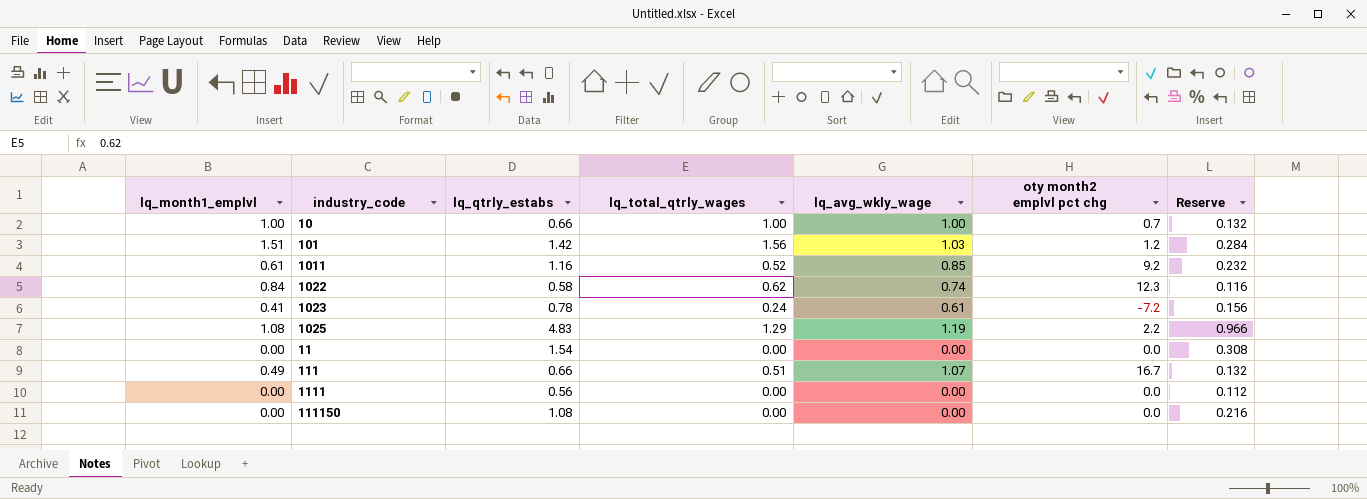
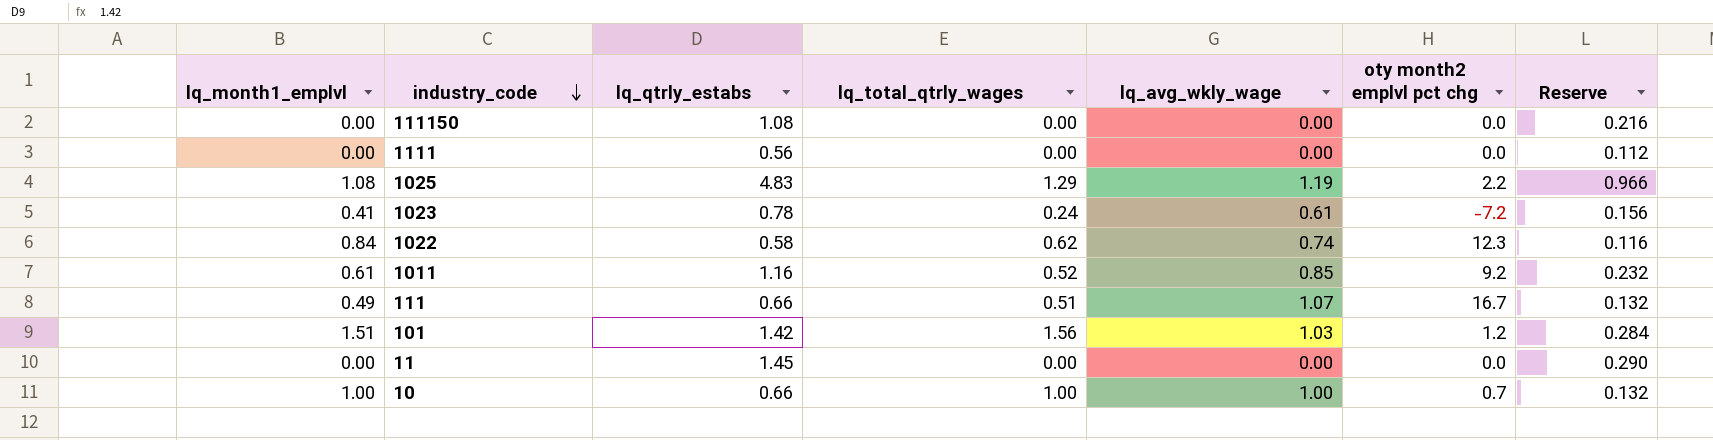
row order: none -> industry_code descending
11 | lq_qtrly_estabs: 1.54 -> 1.45
11 | Reserve: 0.308 -> 0.290

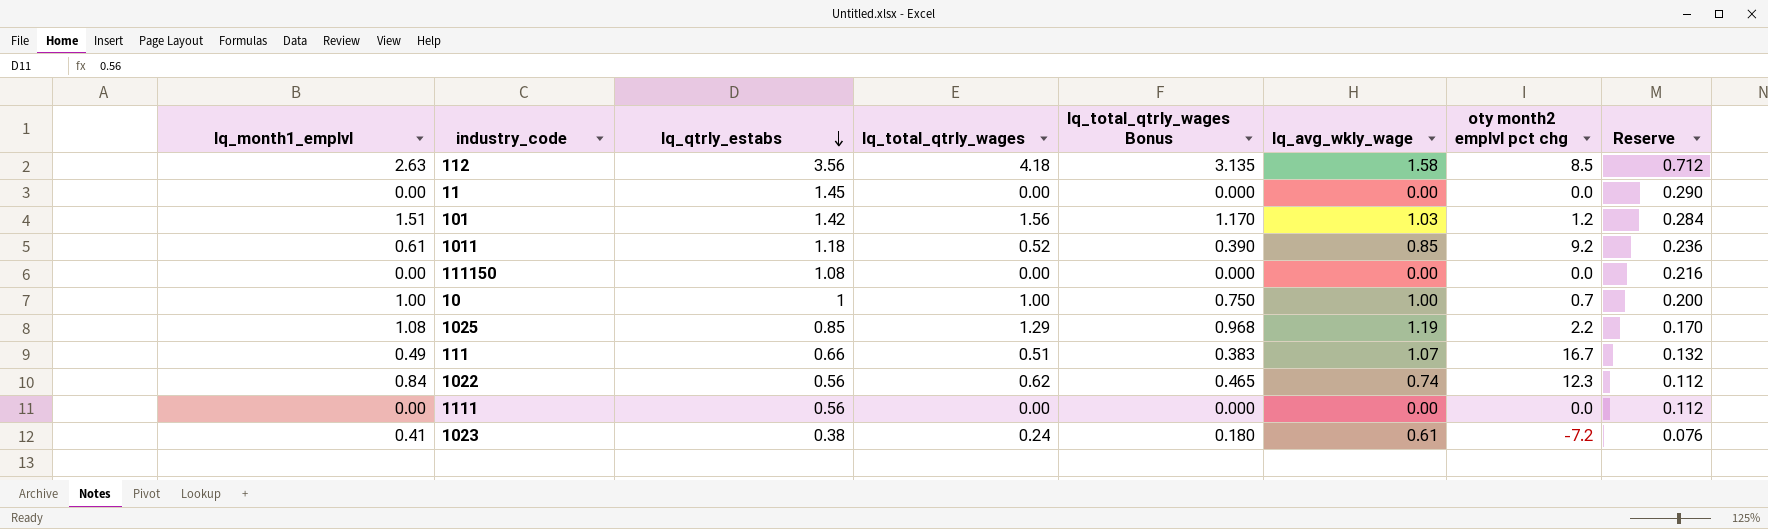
row order: industry_code descending -> lq_qtrly_estabs descending
column lq_total_qtrly_wages Bonus | formula: none -> [lq_total_qtrly_wages] * 0.75
row 112: none -> 2.63 | 3.56 | 4.18 | 3.135 | 1.58 | 8.5 | 0.712
1011 | lq_qtrly_estabs: 1.16 -> 1.18
1011 | Reserve: 0.232 -> 0.236
10 | lq_qtrly_estabs: 0.66 -> 1
10 | Reserve: 0.132 -> 0.200
1025 | lq_qtrly_estabs: 4.83 -> 0.85
1025 | Reserve: 0.966 -> 0.170
1022 | lq_qtrly_estabs: 0.58 -> 0.56
1022 | Reserve: 0.116 -> 0.112
1023 | lq_qtrly_estabs: 0.78 -> 0.38
1023 | Reserve: 0.156 -> 0.076

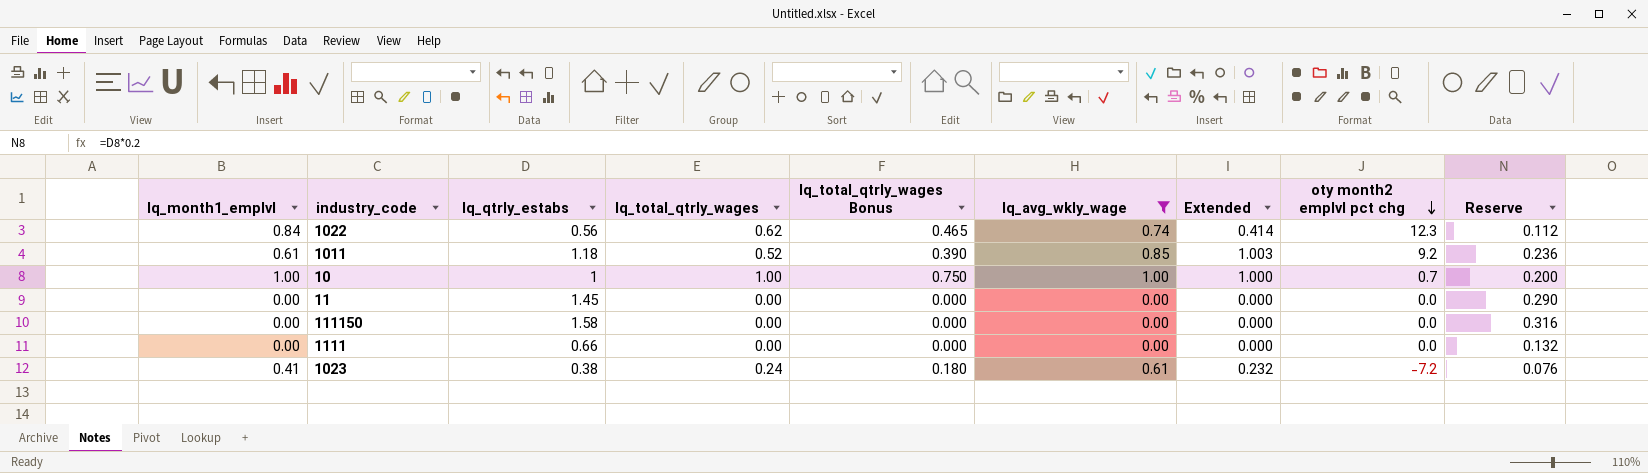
filter: none -> lq_avg_wkly_wage <= 1.00
row order: lq_qtrly_estabs descending -> oty month2 emplvl pct chg descending
column Extended | formula: none -> [lq_qtrly_estabs] * [lq_avg_wkly_wage]
111150 | lq_qtrly_estabs: 1.08 -> 1.58
111150 | Reserve: 0.216 -> 0.316
1111 | lq_qtrly_estabs: 0.56 -> 0.66
1111 | Reserve: 0.112 -> 0.132

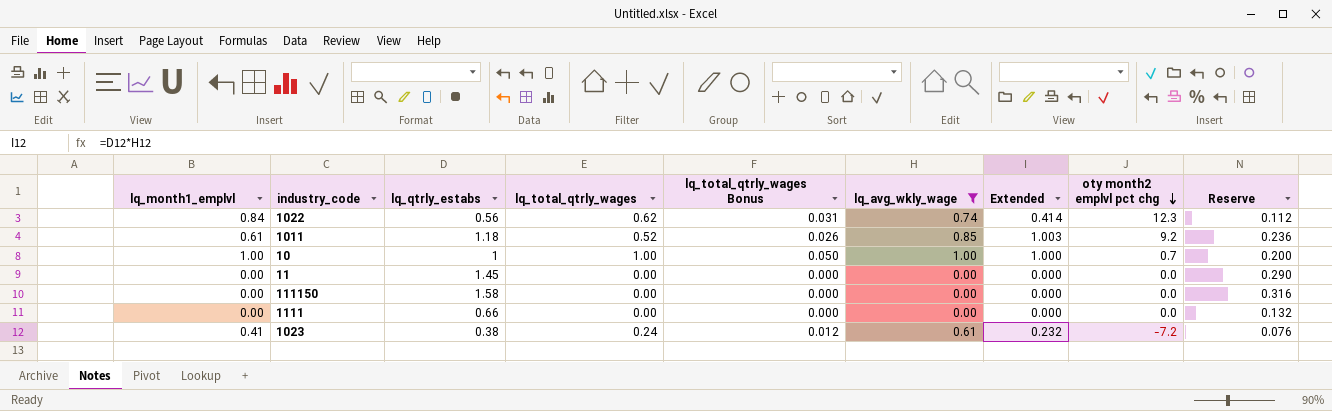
column lq_total_qtrly_wages Bonus | formula: [lq_total_qtrly_wages] * 0.75 -> [lq_total_qtrly_wages] * 0.05

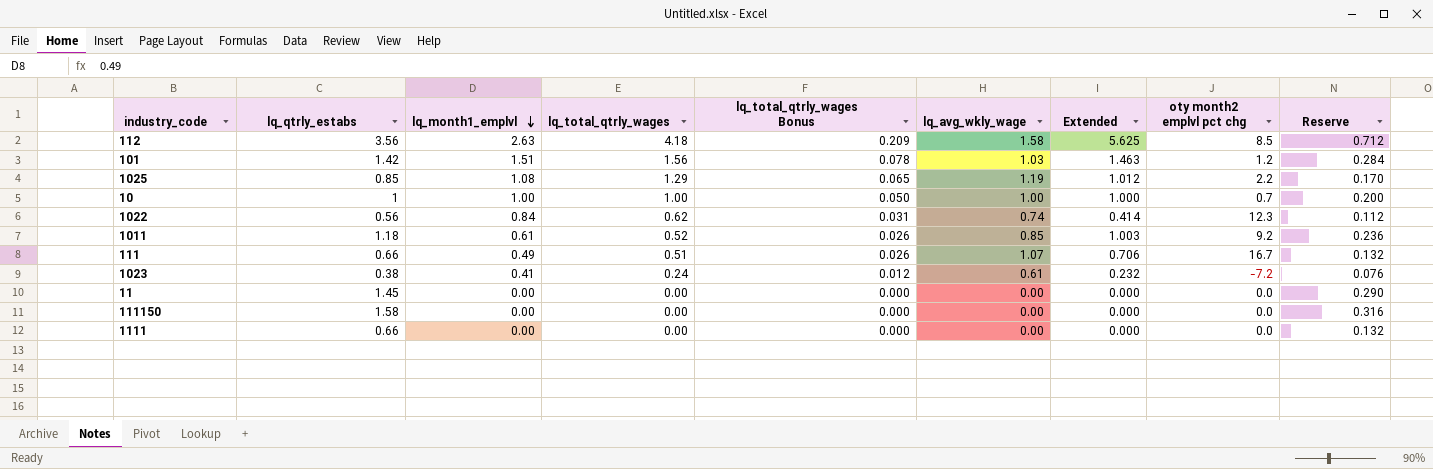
filter: lq_avg_wkly_wage <= 1.00 -> none
row order: oty month2 emplvl pct chg descending -> lq_month1_emplvl descending
column lq_month1_emplvl | position: 1 -> 3

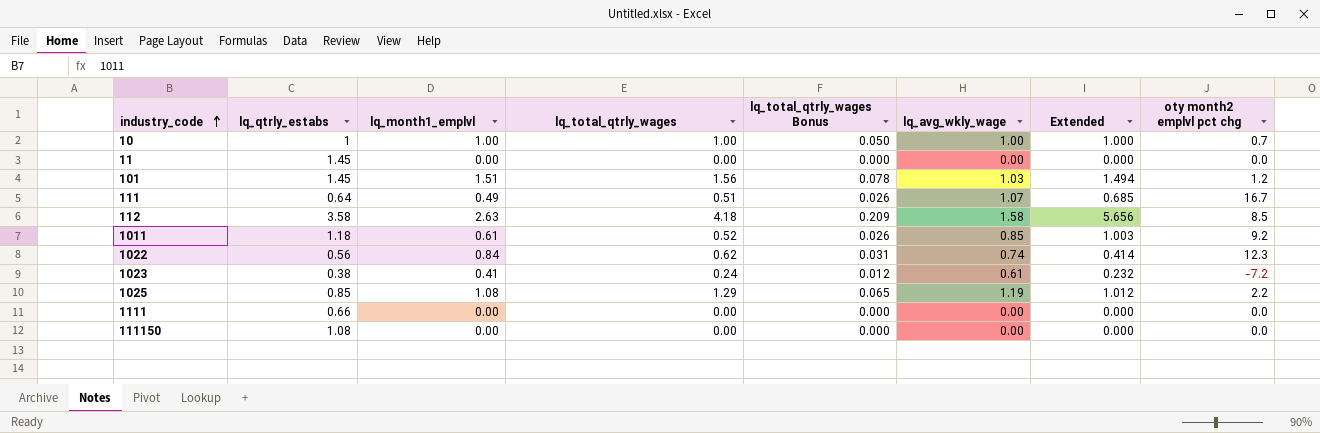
row order: lq_month1_emplvl descending -> industry_code ascending
column Reserve | formula: [lq_qtrly_estabs] * 0.2 -> none
101 | lq_qtrly_estabs: 1.42 -> 1.45
101 | Extended: 1.463 -> 1.494
111 | lq_qtrly_estabs: 0.66 -> 0.64
111 | Extended: 0.706 -> 0.685
112 | lq_qtrly_estabs: 3.56 -> 3.58
112 | Extended: 5.625 -> 5.656
111150 | lq_qtrly_estabs: 1.58 -> 1.08

